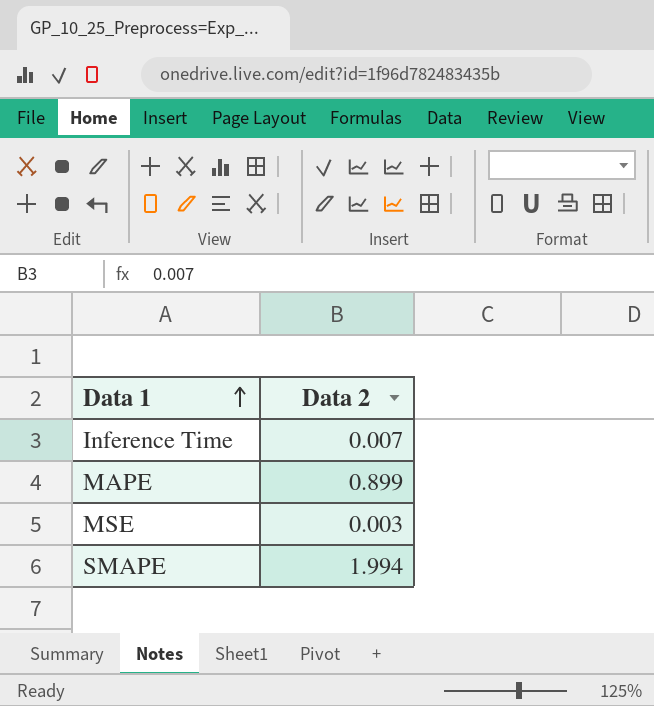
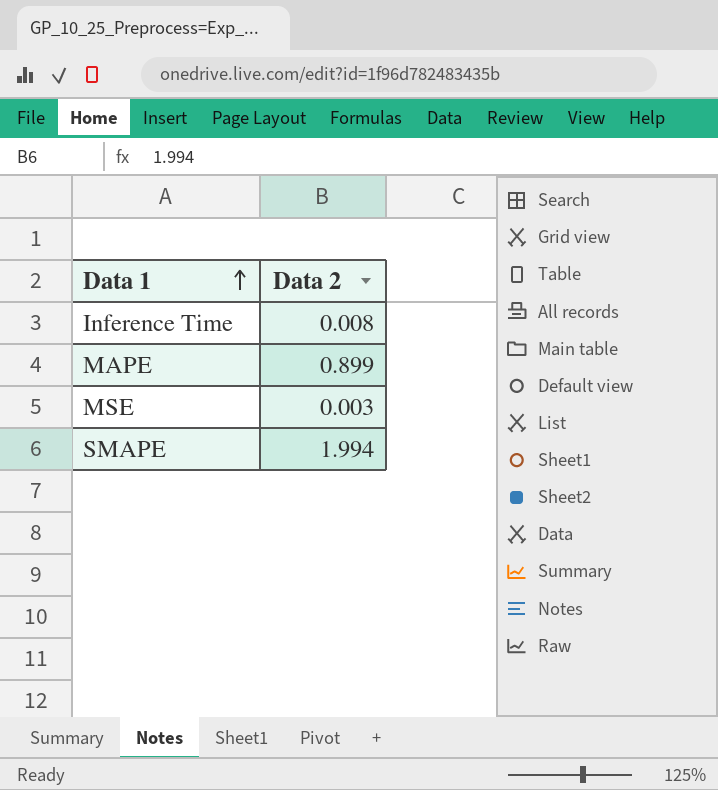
Inference Time | Data 2: 0.007 -> 0.008

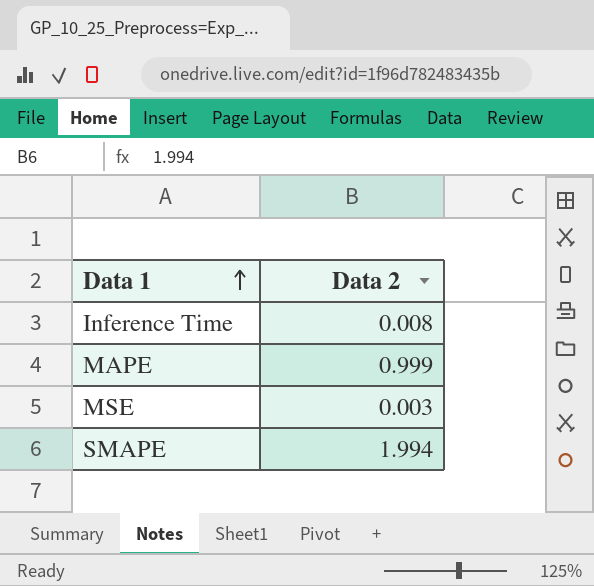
MAPE | Data 2: 0.899 -> 0.999

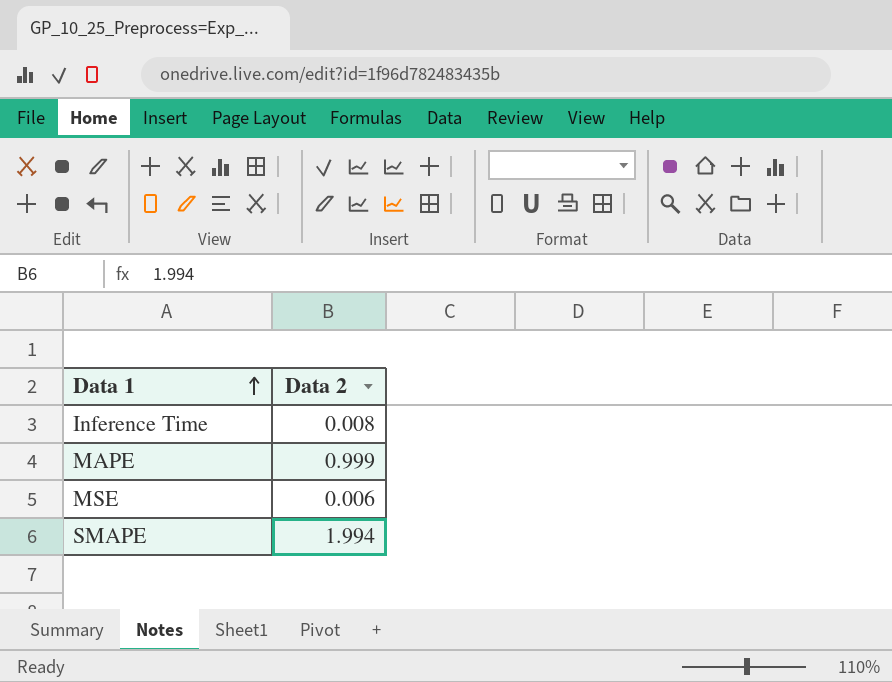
MSE | Data 2: 0.003 -> 0.006

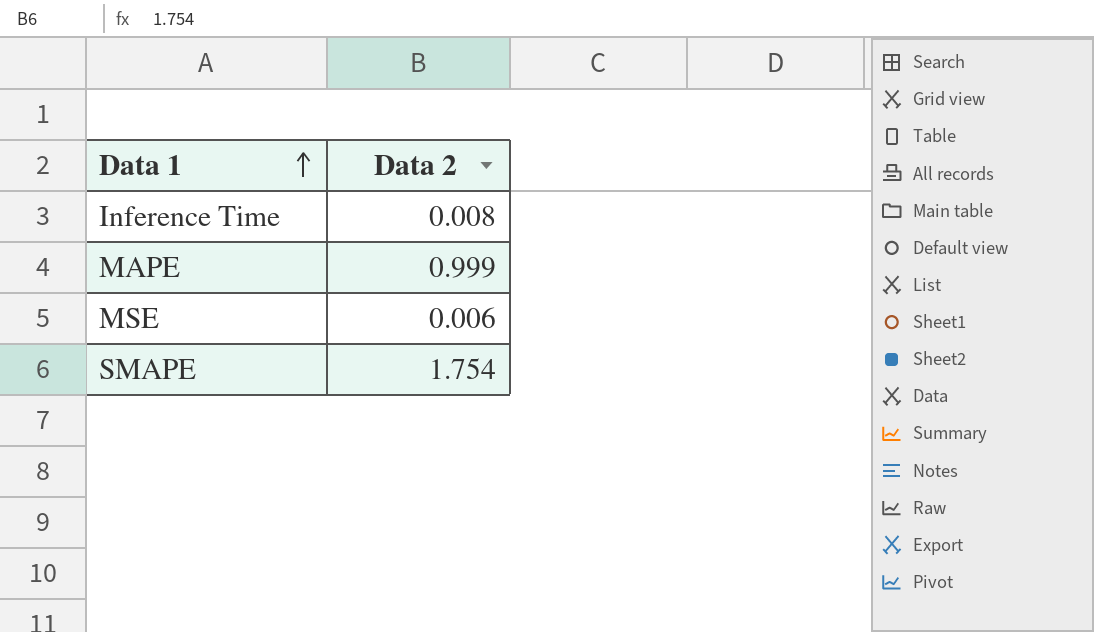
SMAPE | Data 2: 1.994 -> 1.754

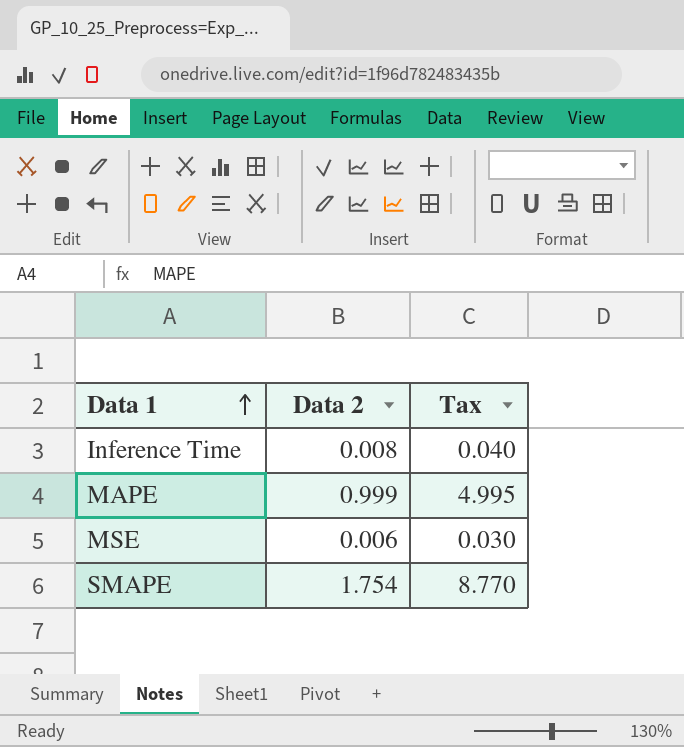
column Tax | formula: none -> [Data 2] * 5

